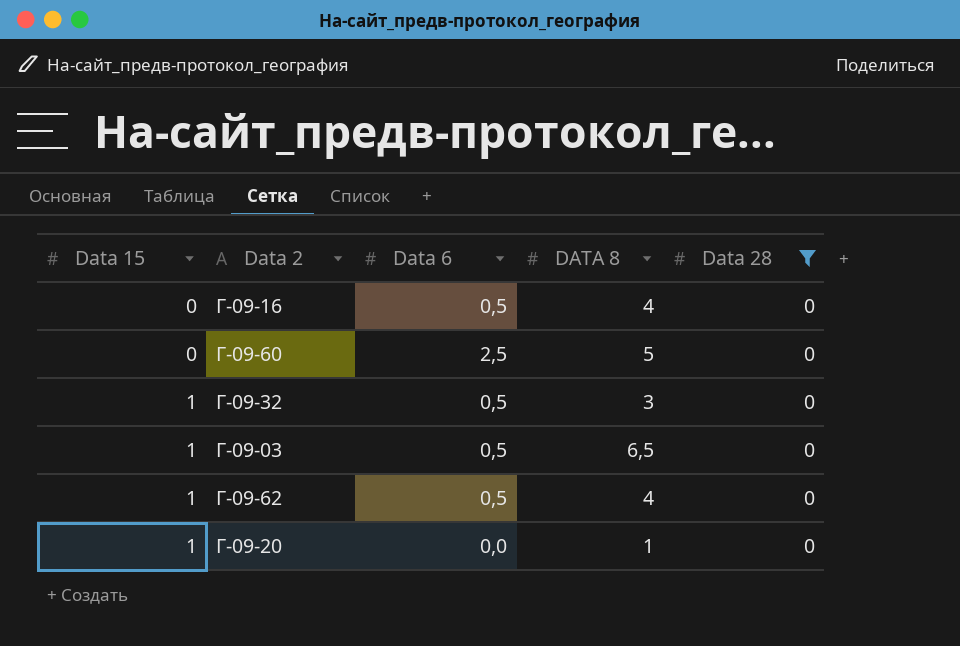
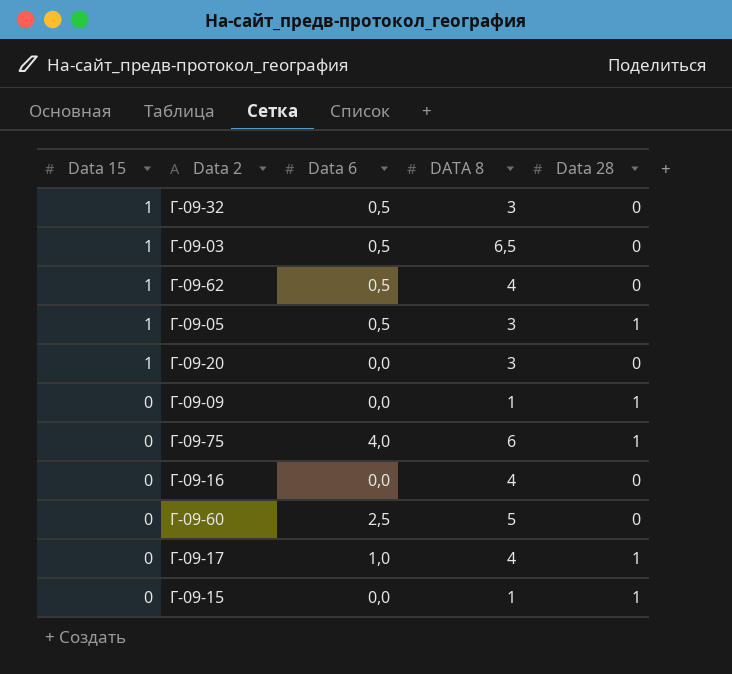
filter: Data 28 = 0 -> none
row order: Data 15 ascending -> Data 15 descending
Г-09-20 | DATA 8: 1 -> 3
Г-09-16 | Data 6: 0,5 -> 0,0

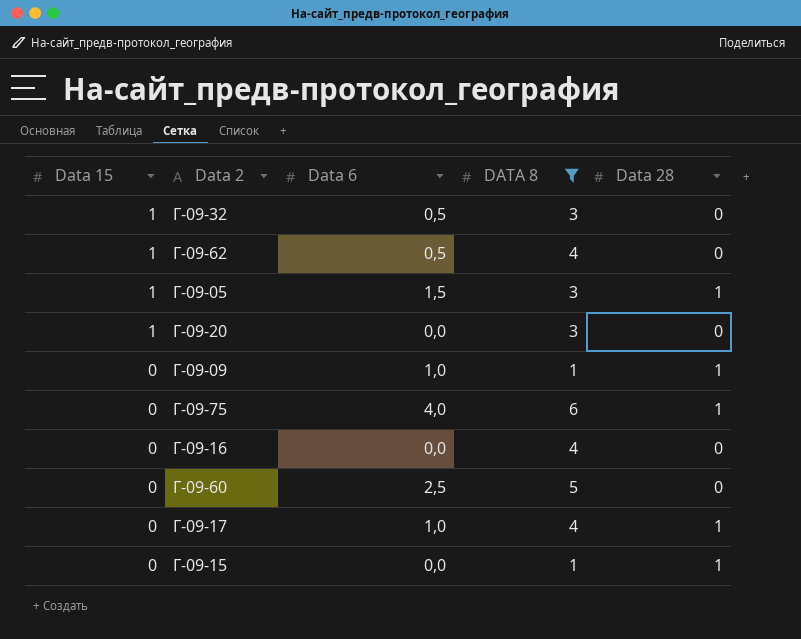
filter: none -> DATA 8 != 6,5
Г-09-05 | Data 6: 0,5 -> 1,5
Г-09-09 | Data 6: 0,0 -> 1,0

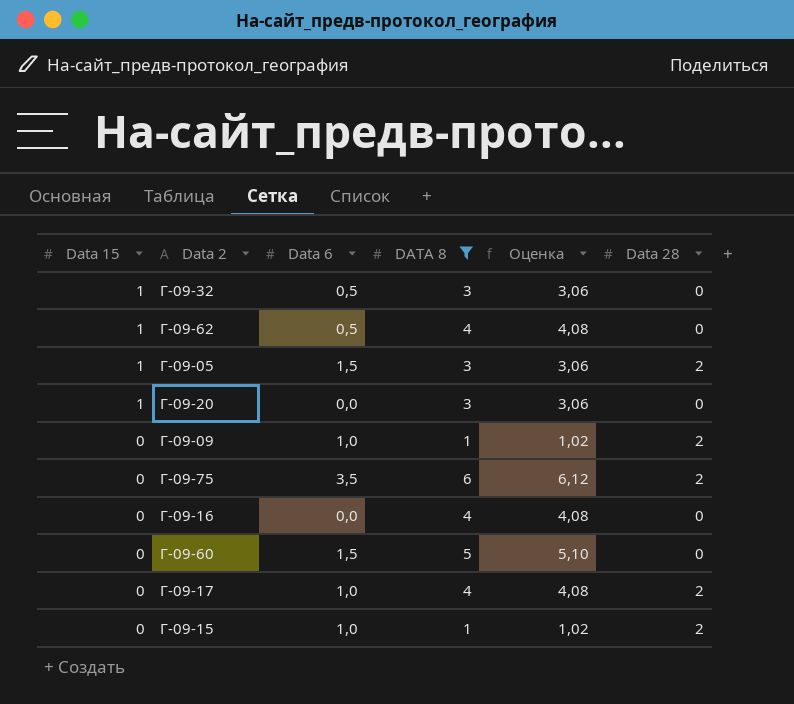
column Оценка | formula: none -> [DATA 8] * 1,02
Г-09-05 | Data 28: 1 -> 2
Г-09-09 | Data 28: 1 -> 2
Г-09-75 | Data 6: 4,0 -> 3,5
Г-09-75 | Data 28: 1 -> 2
Г-09-60 | Data 6: 2,5 -> 1,5
Г-09-17 | Data 28: 1 -> 2
Г-09-15 | Data 6: 0,0 -> 1,0
Г-09-15 | Data 28: 1 -> 2

